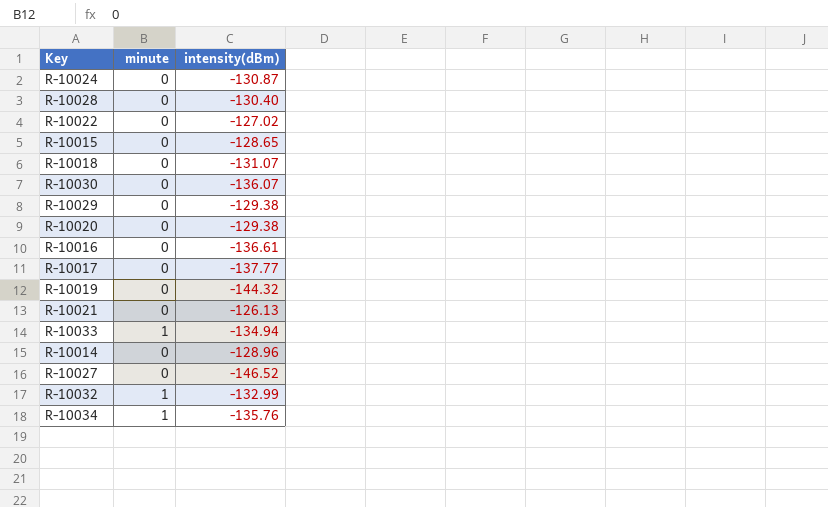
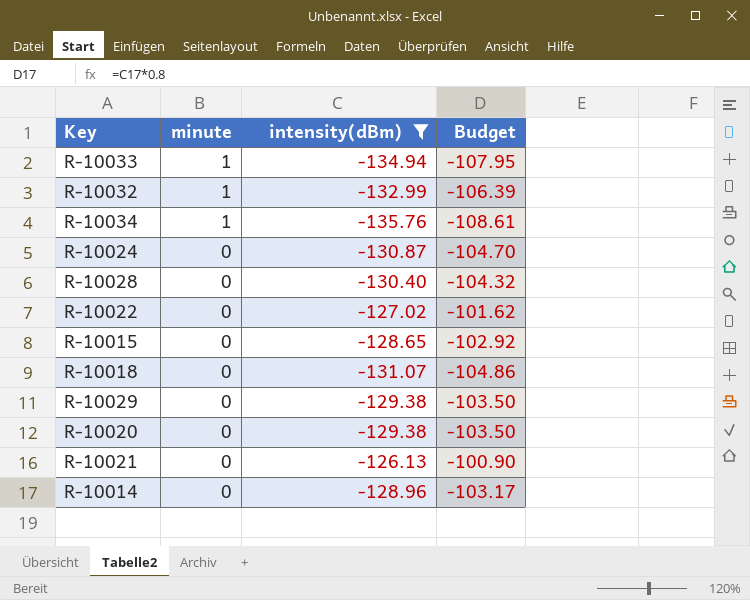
filter: none -> intensity(dBm) >= -135.76
row order: none -> minute descending
column Budget | formula: none -> [intensity(dBm)] * 0.8

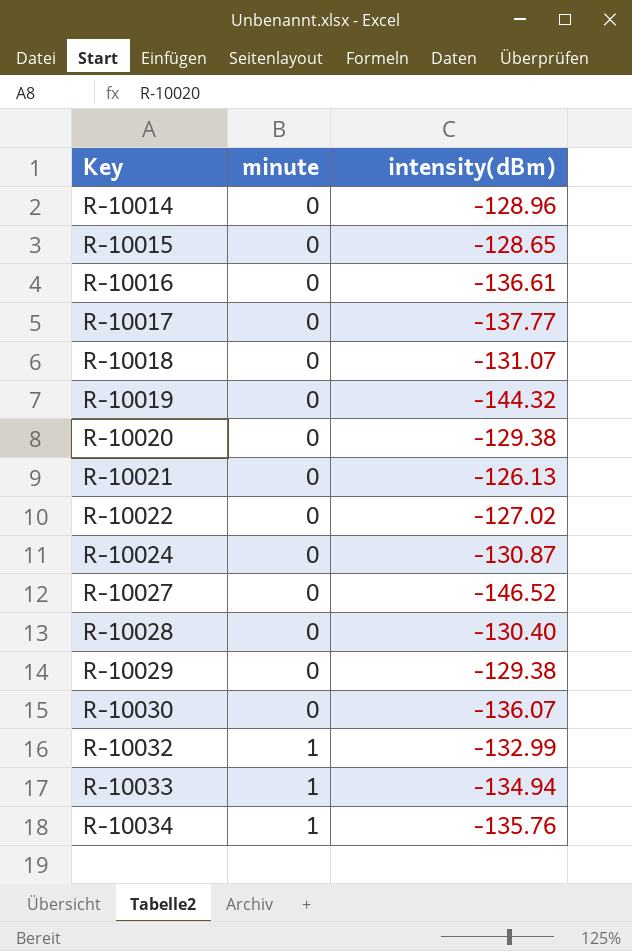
filter: intensity(dBm) >= -135.76 -> none
row order: minute descending -> Key ascending
column Budget | formula: [intensity(dBm)] * 0.8 -> none

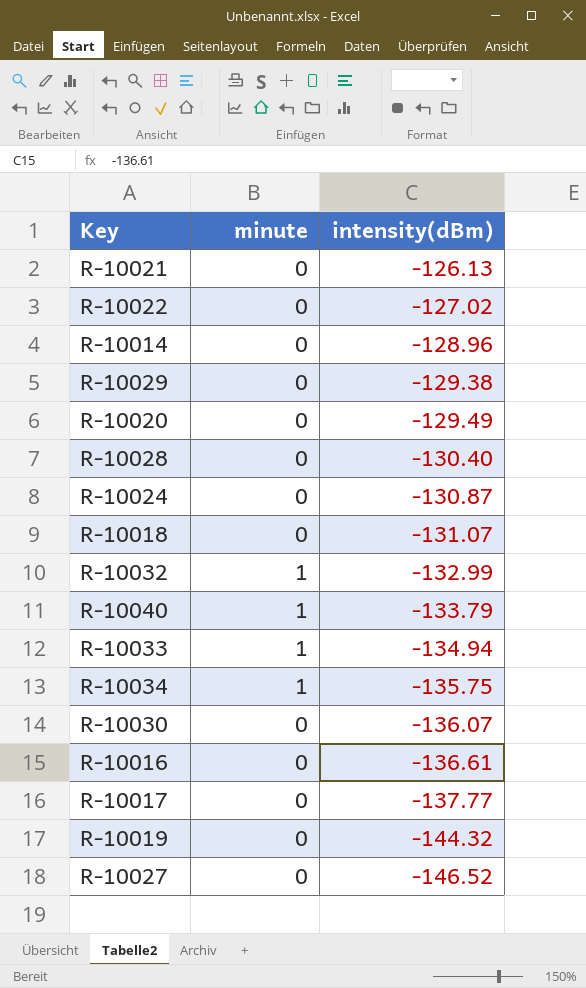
row order: Key ascending -> intensity(dBm) descending
row R-10015: 0 | -128.65 -> none
R-10020 | intensity(dBm): -129.38 -> -129.49
row R-10040: none -> 1 | -133.79
R-10034 | intensity(dBm): -135.76 -> -135.75

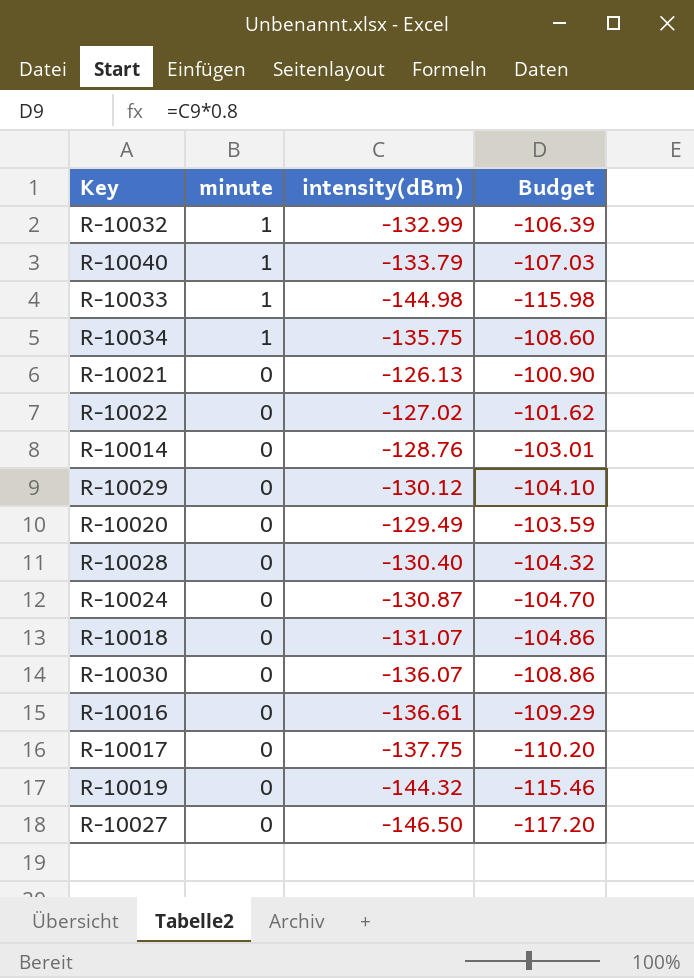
row order: intensity(dBm) descending -> minute descending
column Budget | formula: none -> [intensity(dBm)] * 0.8
R-10033 | intensity(dBm): -134.94 -> -144.98
R-10014 | intensity(dBm): -128.96 -> -128.76
R-10029 | intensity(dBm): -129.38 -> -130.12
R-10017 | intensity(dBm): -137.77 -> -137.75
R-10027 | intensity(dBm): -146.52 -> -146.50

